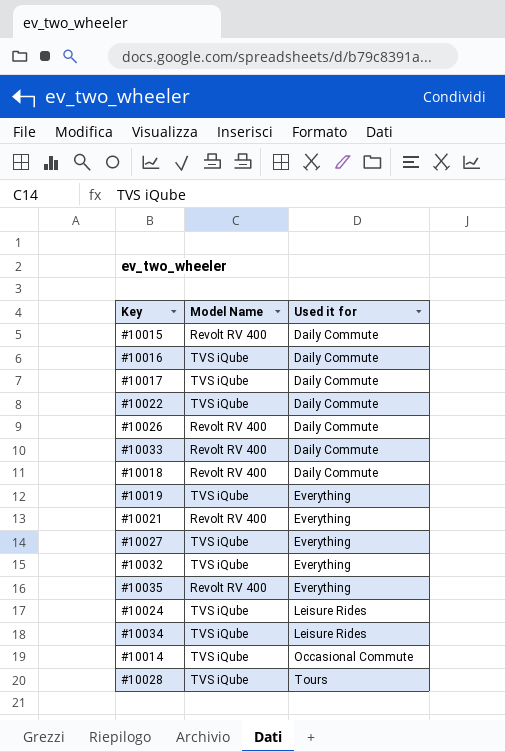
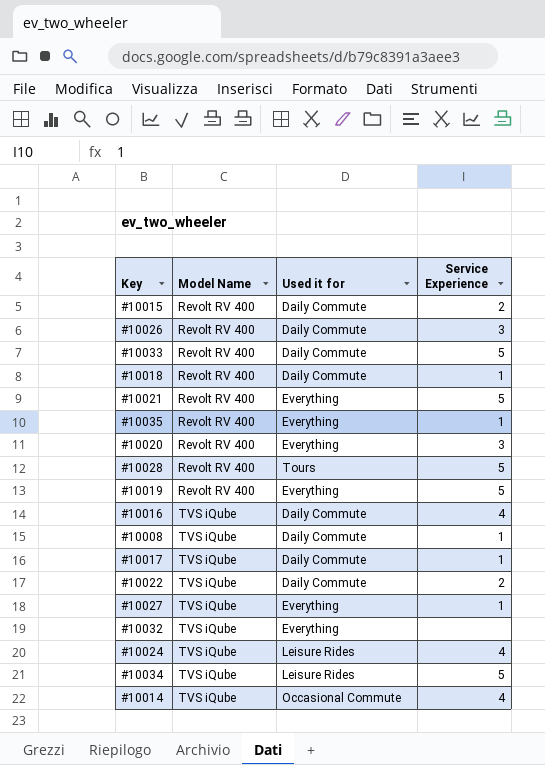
row order: Used it for ascending -> Model Name ascending
column Service Experience | position: none -> 4
row #10020: none -> Revolt RV 400 | Everything | 3
#10028 | Model Name: TVS iQube -> Revolt RV 400
#10019 | Model Name: TVS iQube -> Revolt RV 400
row #10008: none -> TVS iQube | Daily Commute | 1

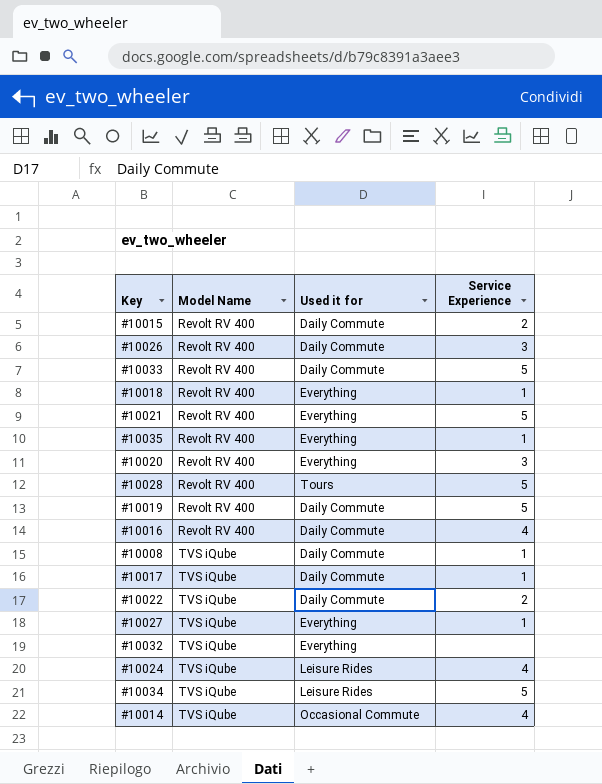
#10018 | Used it for: Daily Commute -> Everything
#10019 | Used it for: Everything -> Daily Commute
#10016 | Model Name: TVS iQube -> Revolt RV 400

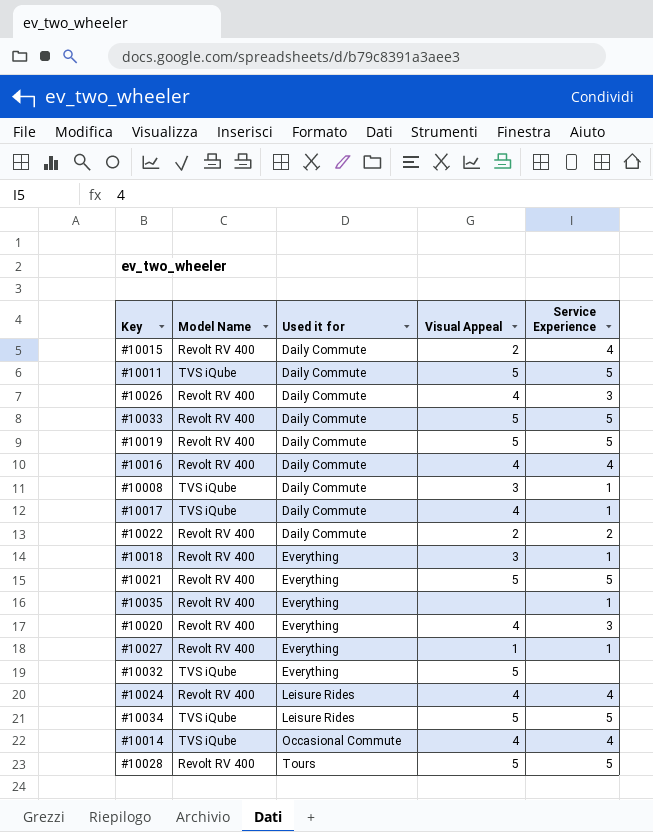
row order: Model Name ascending -> Used it for ascending
column Visual Appeal | position: none -> 4
#10015 | Service Experience: 2 -> 4
row #10011: none -> TVS iQube | Daily Commute | 5 | 5
#10022 | Model Name: TVS iQube -> Revolt RV 400
#10027 | Model Name: TVS iQube -> Revolt RV 400
#10024 | Model Name: TVS iQube -> Revolt RV 400

